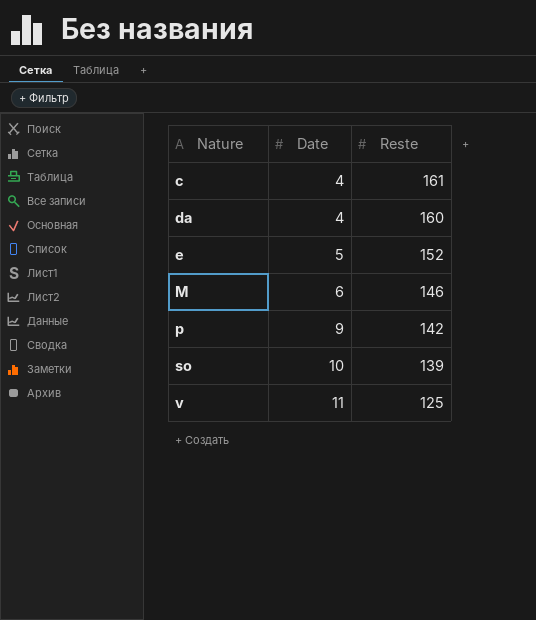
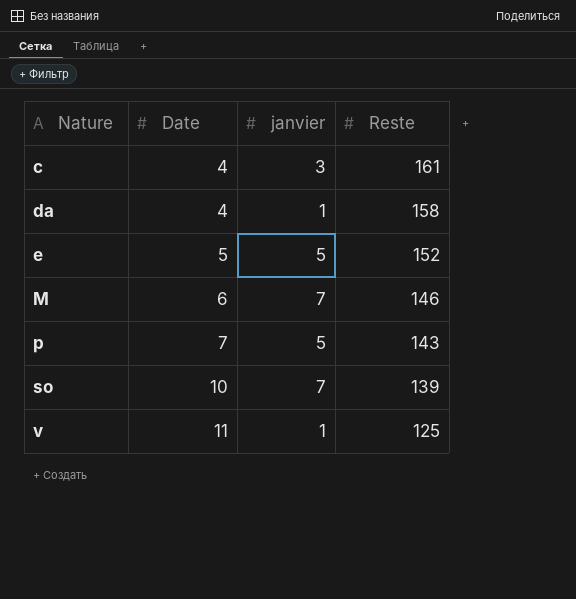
column janvier | position: none -> 3
da | Reste: 160 -> 158
p | Date: 9 -> 7
p | Reste: 142 -> 143

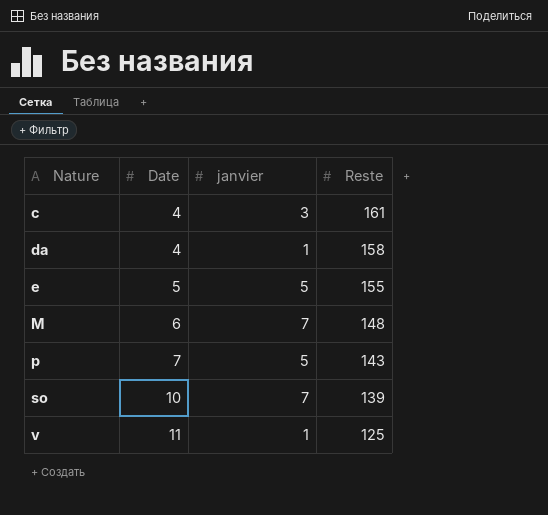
e | Reste: 152 -> 155
M | Reste: 146 -> 148

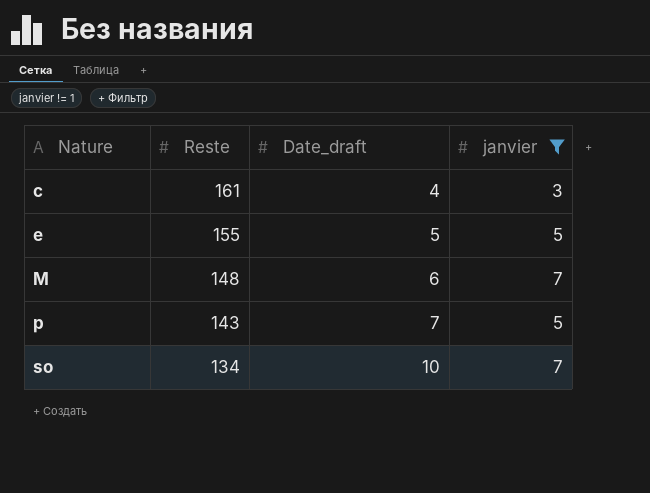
filter: none -> janvier != 1
column Reste | position: 4 -> 2
column name: Date -> Date_draft
so | Reste: 139 -> 134

